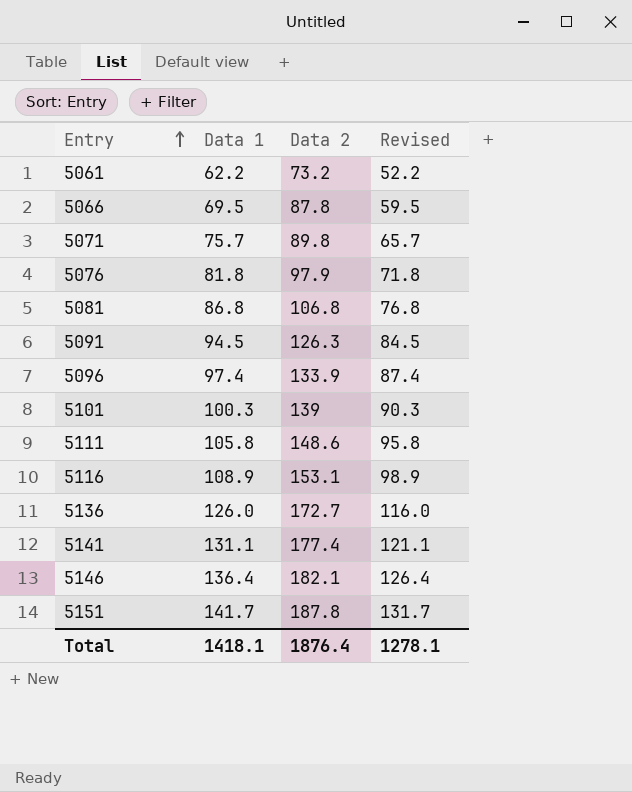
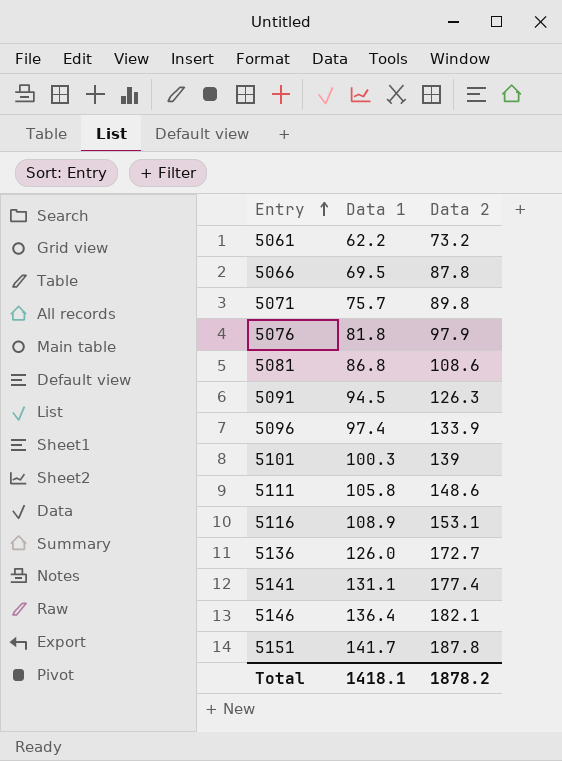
column Revised | formula: [Data 1] - 10 -> none
5081 | Data 2: 106.8 -> 108.6
Total | Data 2: 1876.4 -> 1878.2

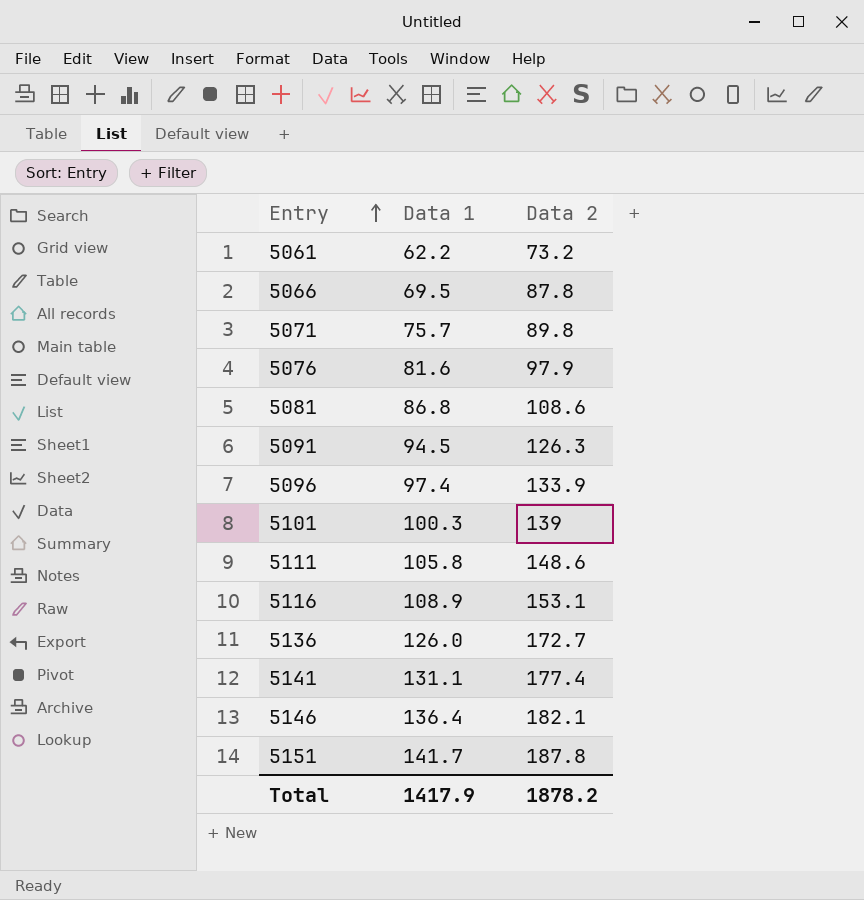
5076 | Data 1: 81.8 -> 81.6
Total | Data 1: 1418.1 -> 1417.9

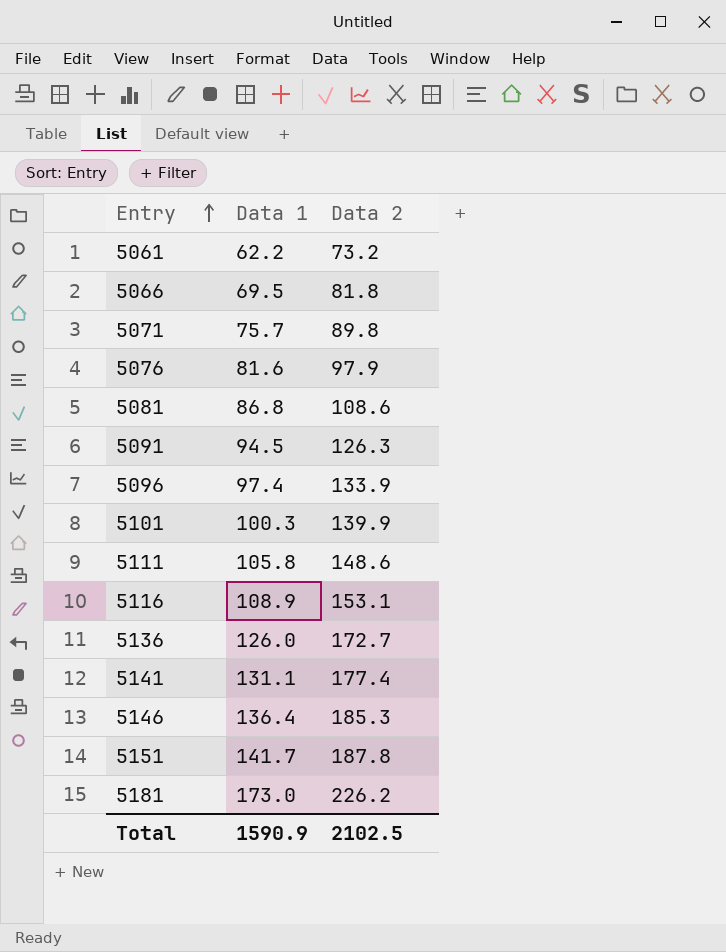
5066 | Data 2: 87.8 -> 81.8
5101 | Data 2: 139 -> 139.9
5146 | Data 2: 182.1 -> 185.3
row 5181: none -> 173.0 | 226.2
Total | Data 1: 1417.9 -> 1590.9
Total | Data 2: 1878.2 -> 2102.5

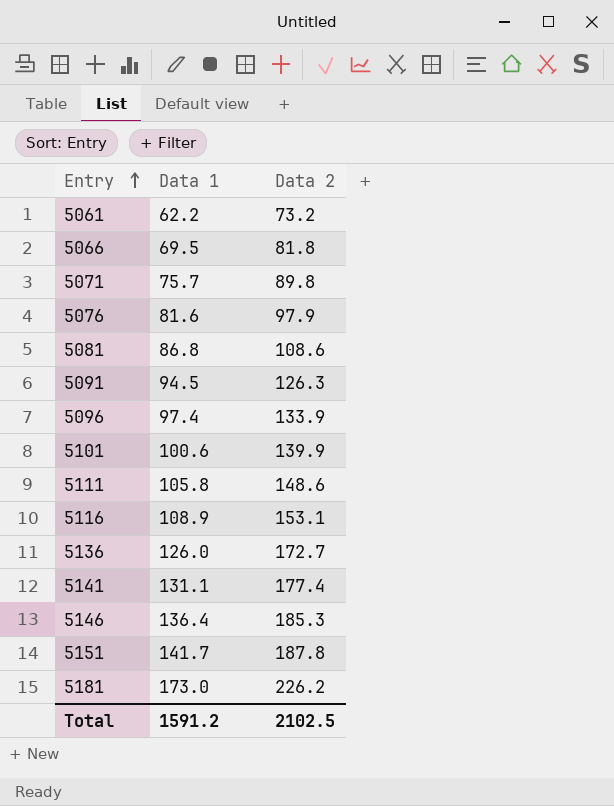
5101 | Data 1: 100.3 -> 100.6
Total | Data 1: 1590.9 -> 1591.2

